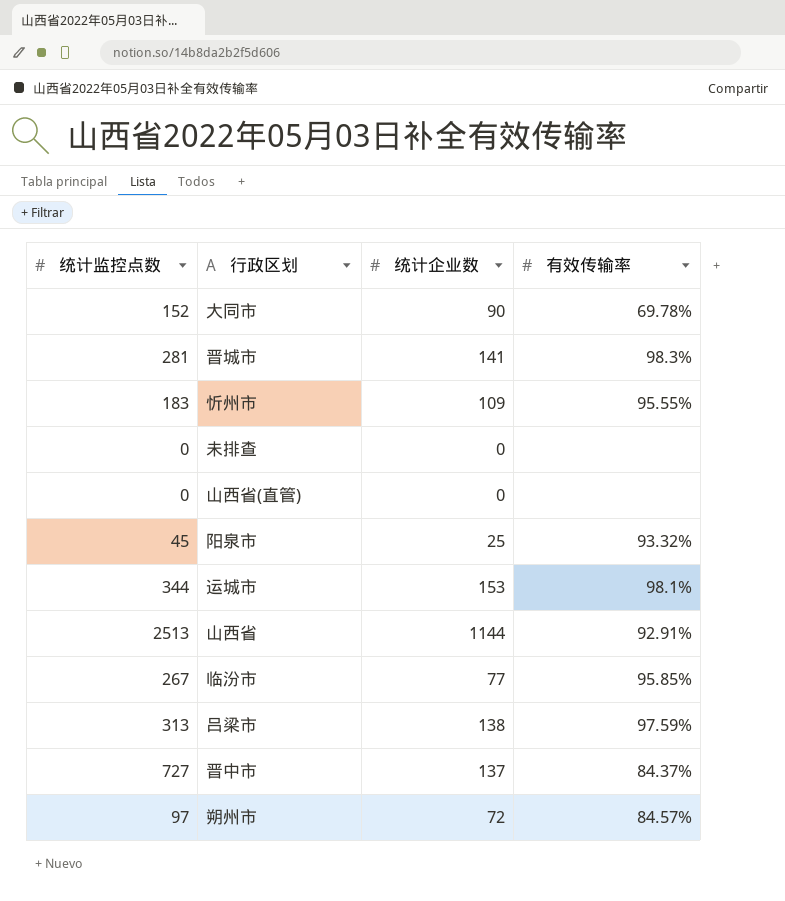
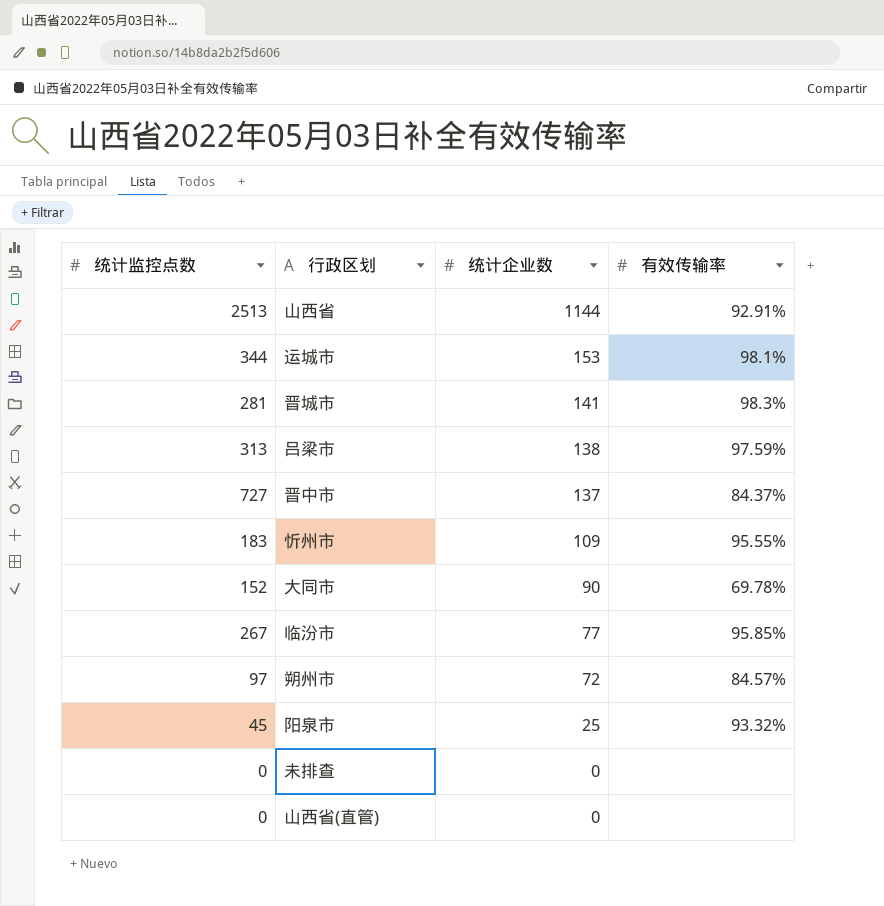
row order: none -> 统计企业数 descending

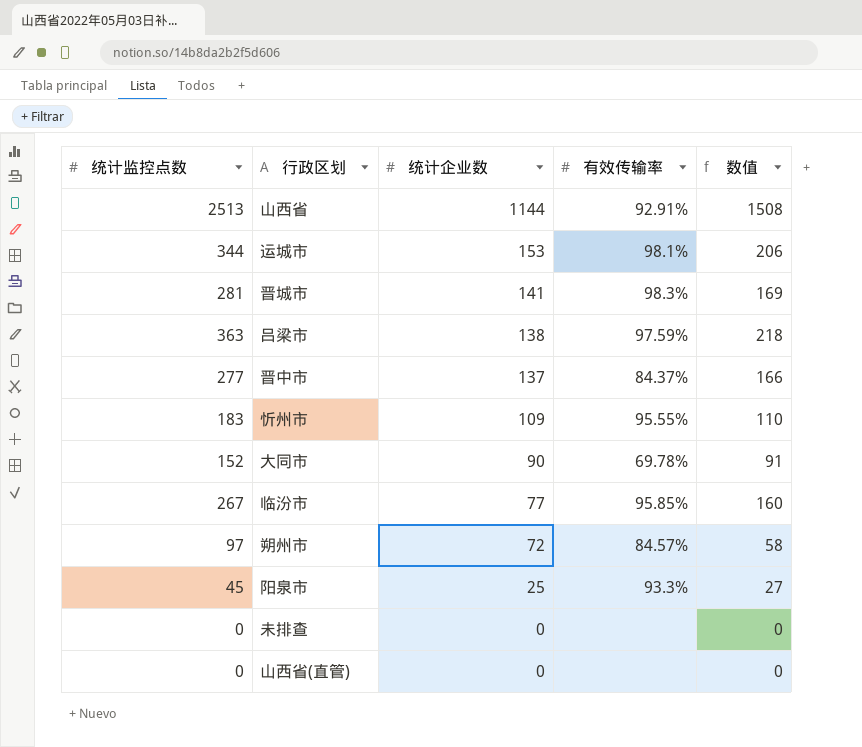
column 数值 | formula: none -> [统计监控点数] * 0.6
吕梁市 | 统计监控点数: 313 -> 363
晋中市 | 统计监控点数: 727 -> 277
阳泉市 | 有效传输率: 93.32% -> 93.3%

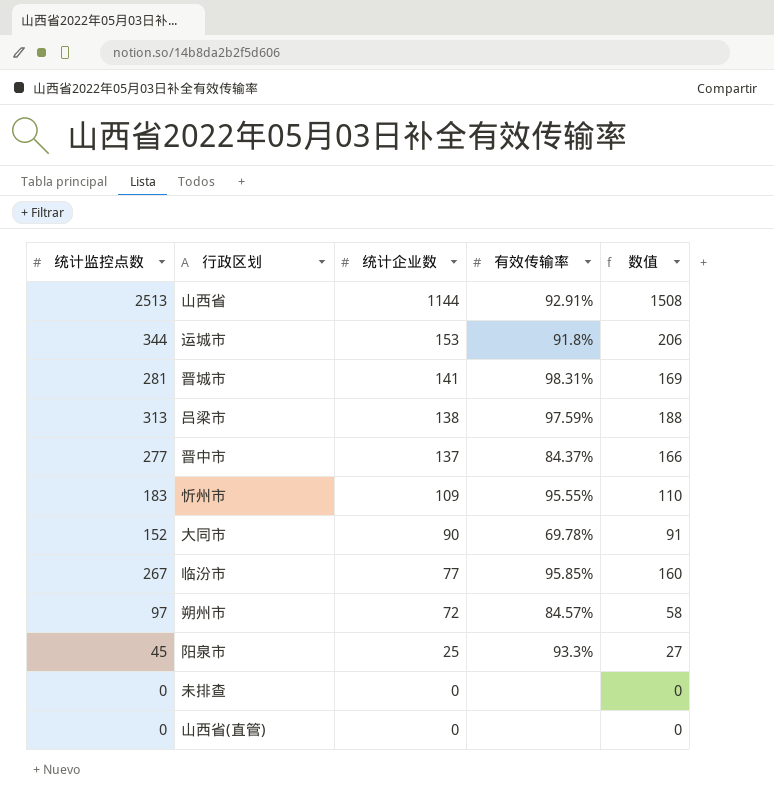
运城市 | 有效传输率: 98.1% -> 91.8%
晋城市 | 有效传输率: 98.3% -> 98.31%
吕梁市 | 统计监控点数: 363 -> 313
吕梁市 | 数值: 218 -> 188

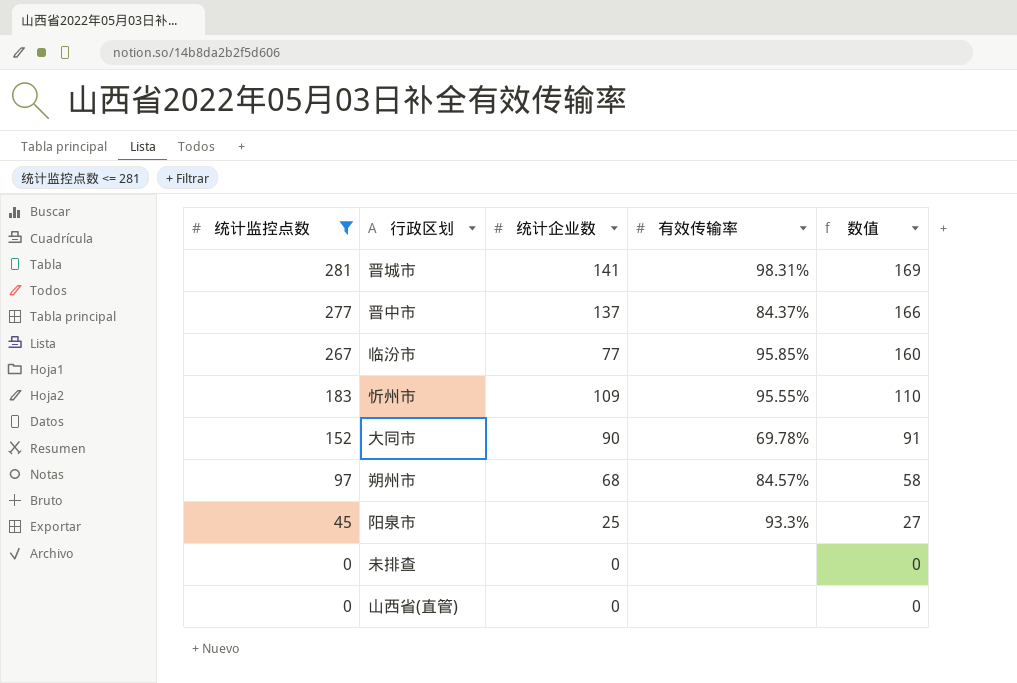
filter: none -> 统计监控点数 <= 281
row order: 统计企业数 descending -> 统计监控点数 descending
朔州市 | 统计企业数: 72 -> 68

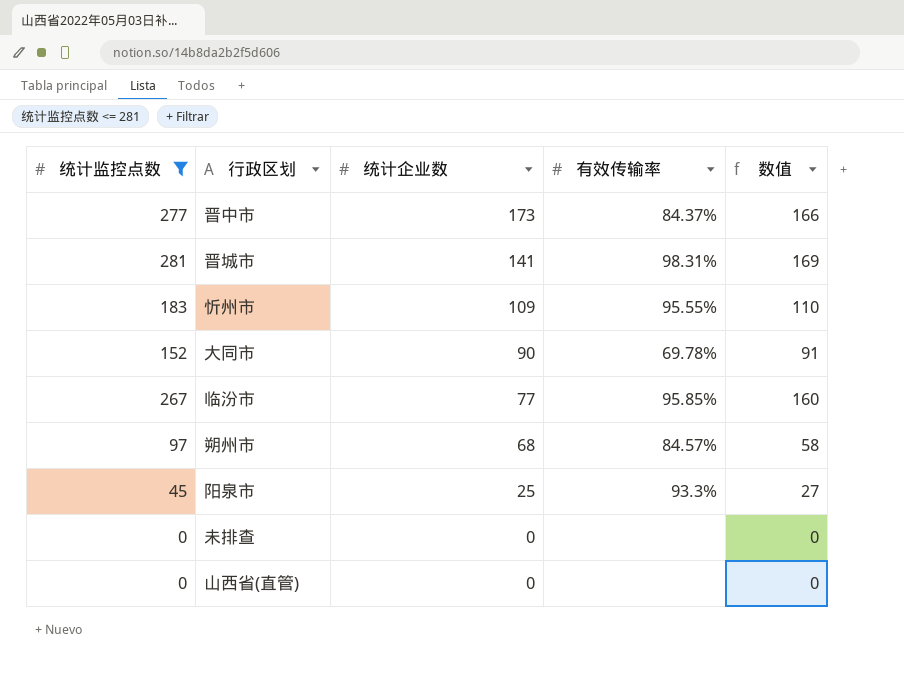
row order: 统计监控点数 descending -> 统计企业数 descending
晋中市 | 统计企业数: 137 -> 173

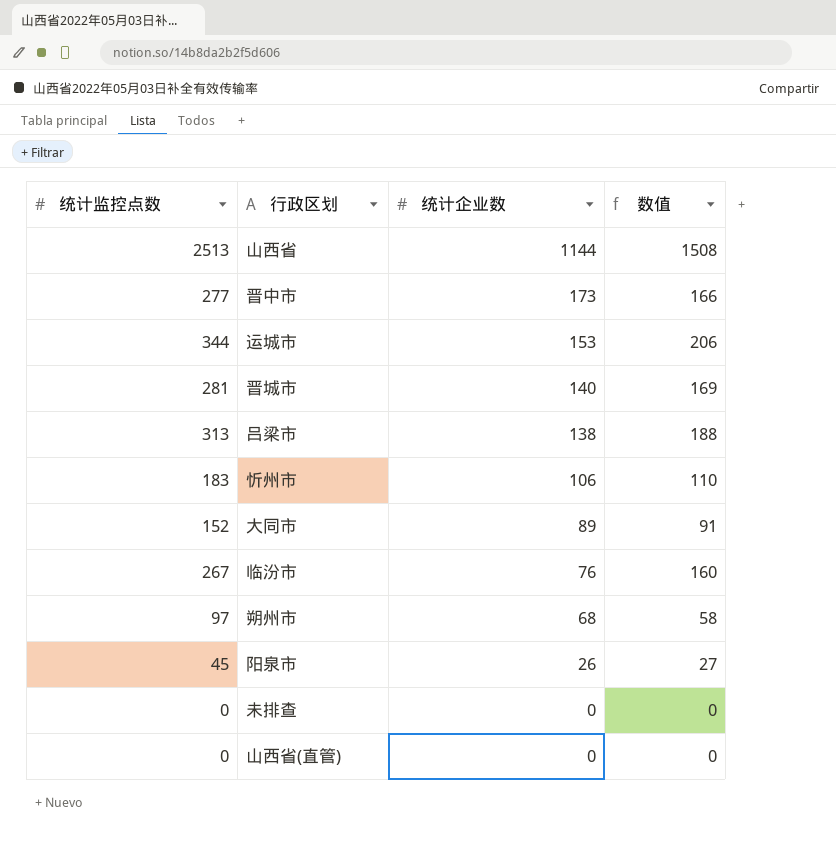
filter: 统计监控点数 <= 281 -> none
column 有效传输率 | position: 4 -> none
晋城市 | 统计企业数: 141 -> 140
忻州市 | 统计企业数: 109 -> 106
大同市 | 统计企业数: 90 -> 89
临汾市 | 统计企业数: 77 -> 76
阳泉市 | 统计企业数: 25 -> 26

